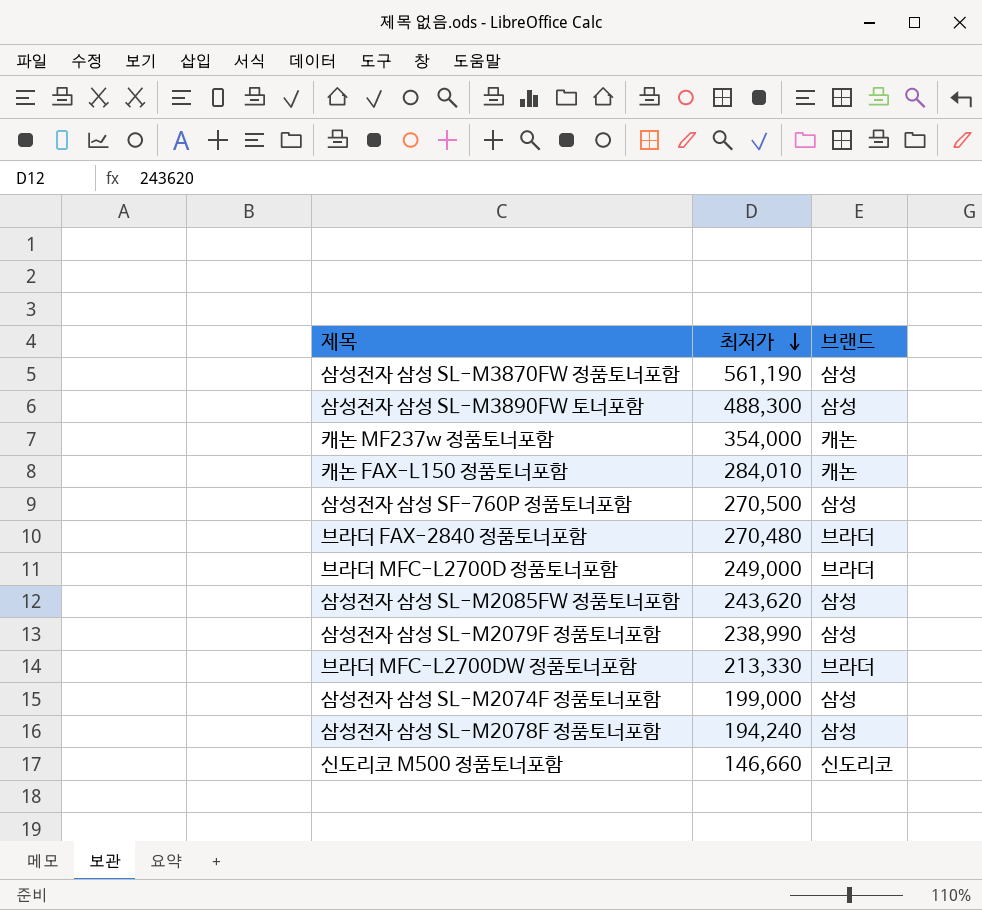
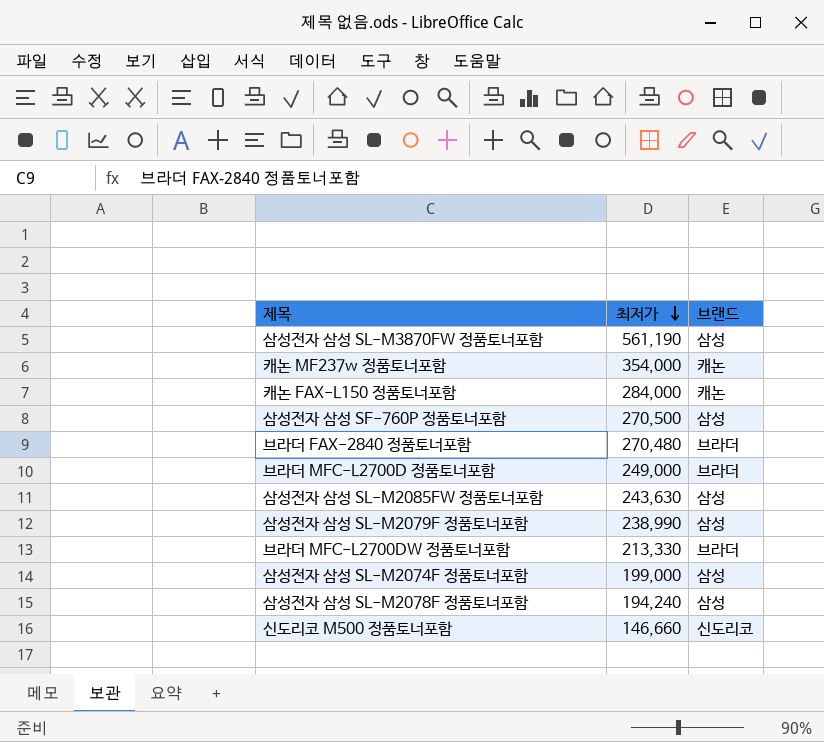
row 삼성전자 삼성 SL-M3890FW 토너포함: 488,300 | 삼성 -> none
캐논 FAX-L150 정품토너포함 | 최저가: 284,010 -> 284,000
삼성전자 삼성 SL-M2085FW 정품토너포함 | 최저가: 243,620 -> 243,630

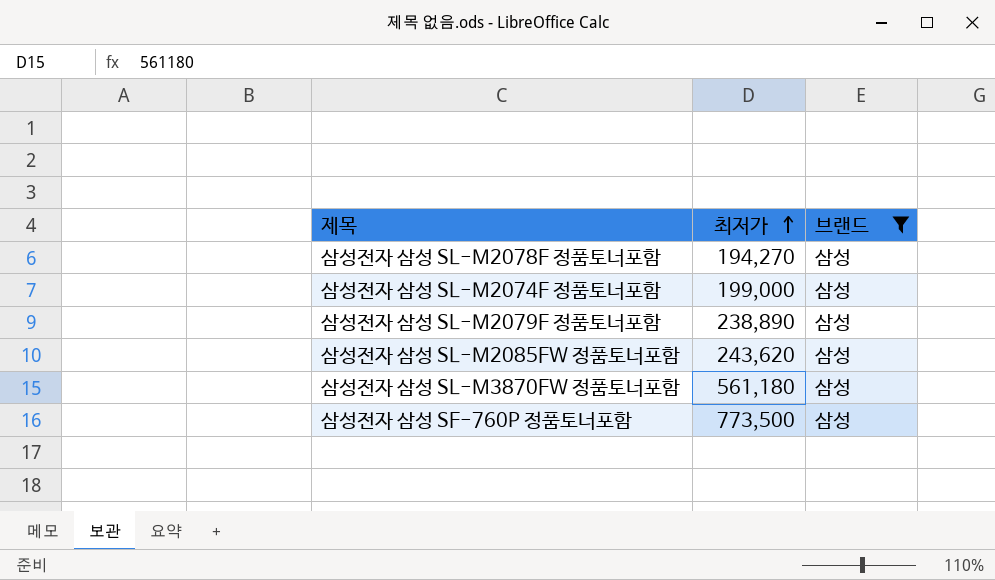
filter: none -> 브랜드 = 삼성
row order: 최저가 descending -> 최저가 ascending
삼성전자 삼성 SL-M2078F 정품토너포함 | 최저가: 194,240 -> 194,270
삼성전자 삼성 SL-M2079F 정품토너포함 | 최저가: 238,990 -> 238,890
삼성전자 삼성 SL-M2085FW 정품토너포함 | 최저가: 243,630 -> 243,620
삼성전자 삼성 SL-M3870FW 정품토너포함 | 최저가: 561,190 -> 561,180
삼성전자 삼성 SF-760P 정품토너포함 | 최저가: 270,500 -> 773,500

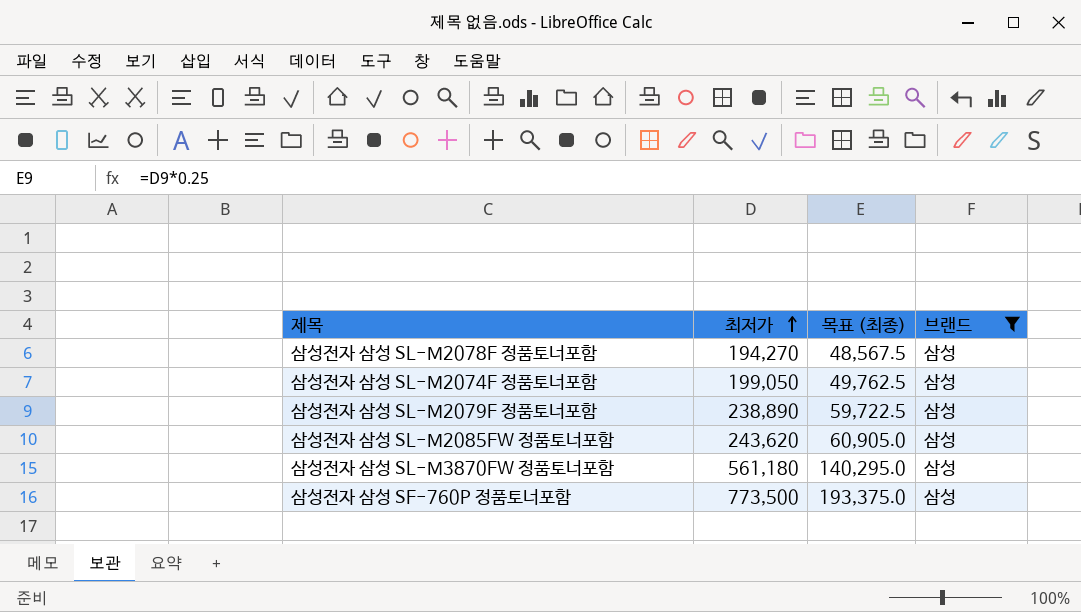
column 목표 (최종) | formula: none -> [최저가] * 0.25
삼성전자 삼성 SL-M2074F 정품토너포함 | 최저가: 199,000 -> 199,050

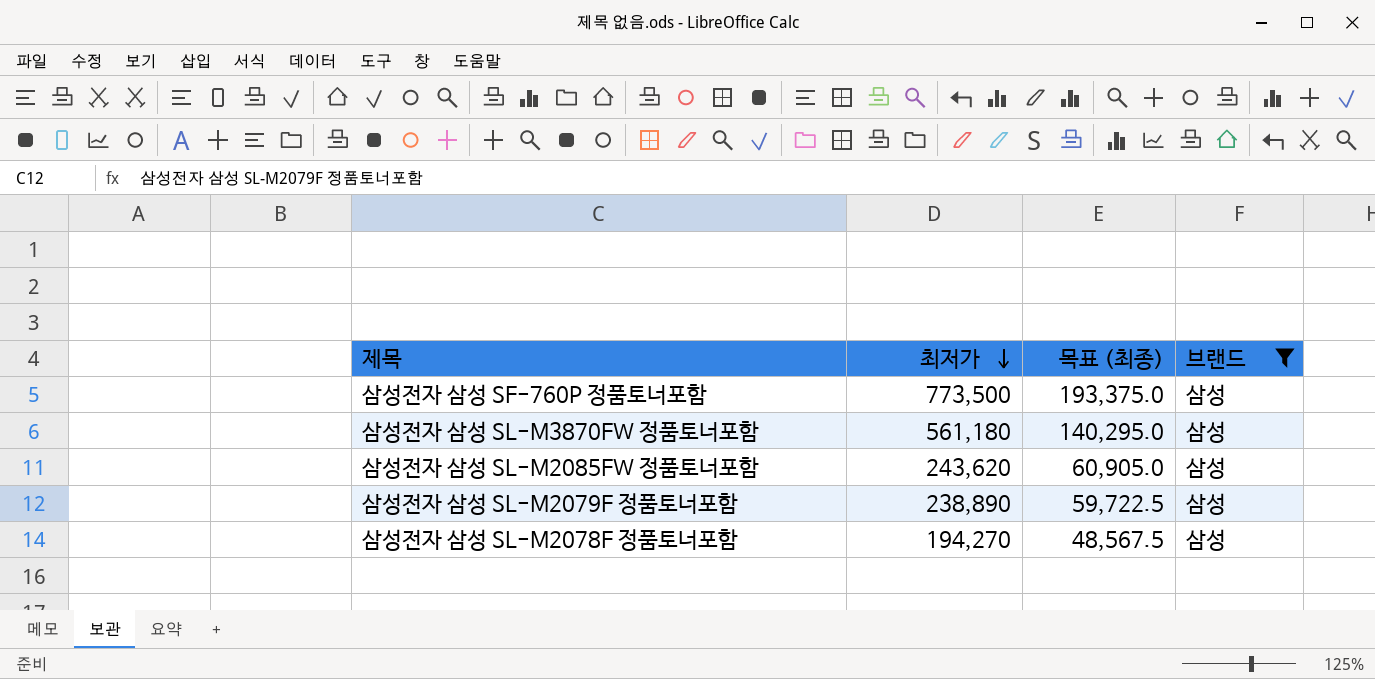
row order: 최저가 ascending -> 최저가 descending
row 삼성전자 삼성 SL-M2074F 정품토너포함: 199,050 | 49,762.5 | 삼성 -> none

